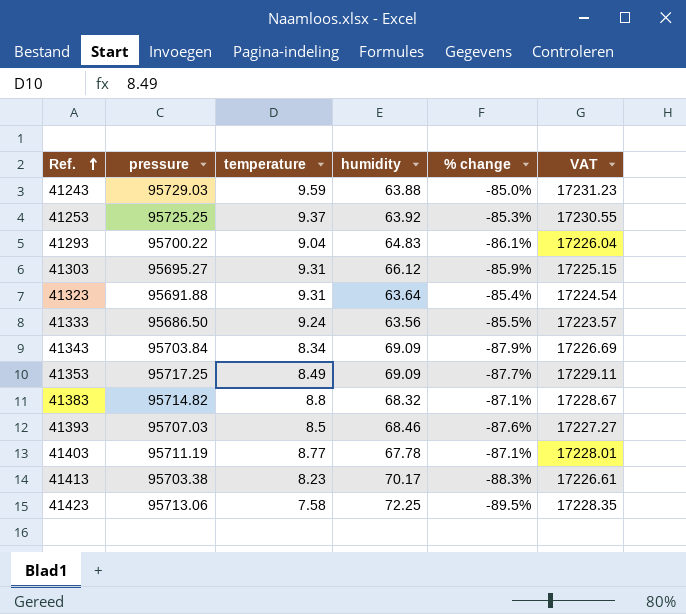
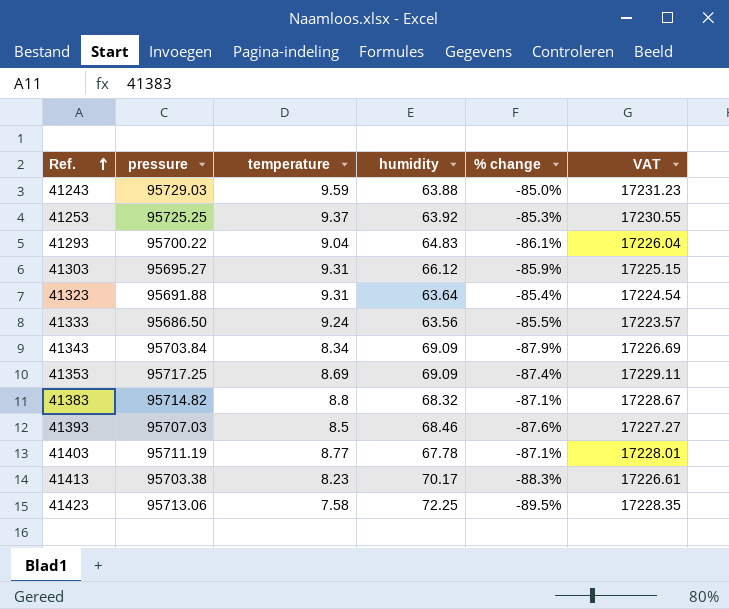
41353 | temperature: 8.49 -> 8.69
41353 | % change: -87.7% -> -87.4%

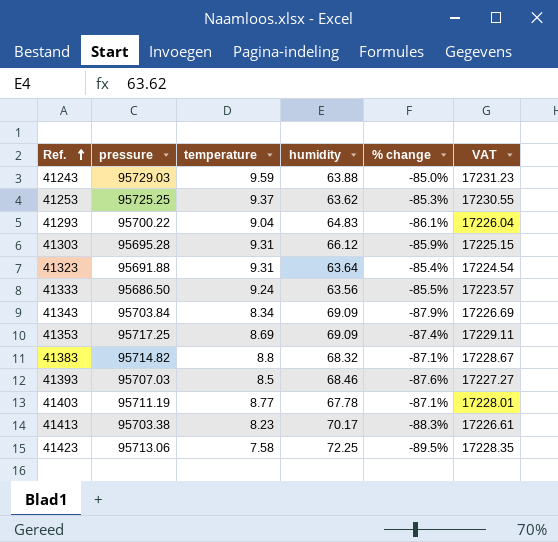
41253 | humidity: 63.92 -> 63.62
41303 | pressure: 95695.27 -> 95695.28

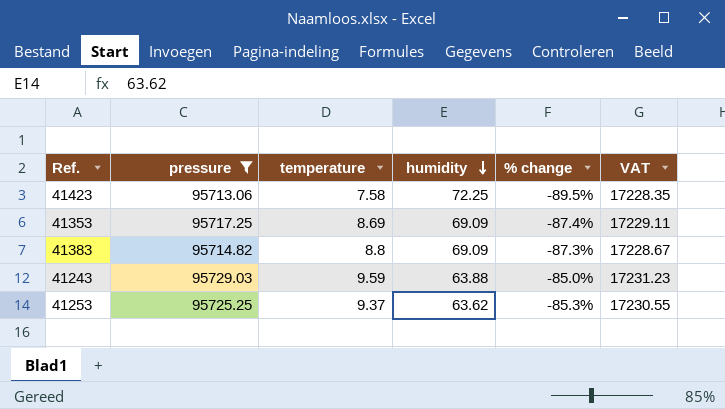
filter: none -> pressure >= 95713.06
row order: Ref. ascending -> humidity descending
41383 | humidity: 68.32 -> 69.09
41383 | % change: -87.1% -> -87.3%

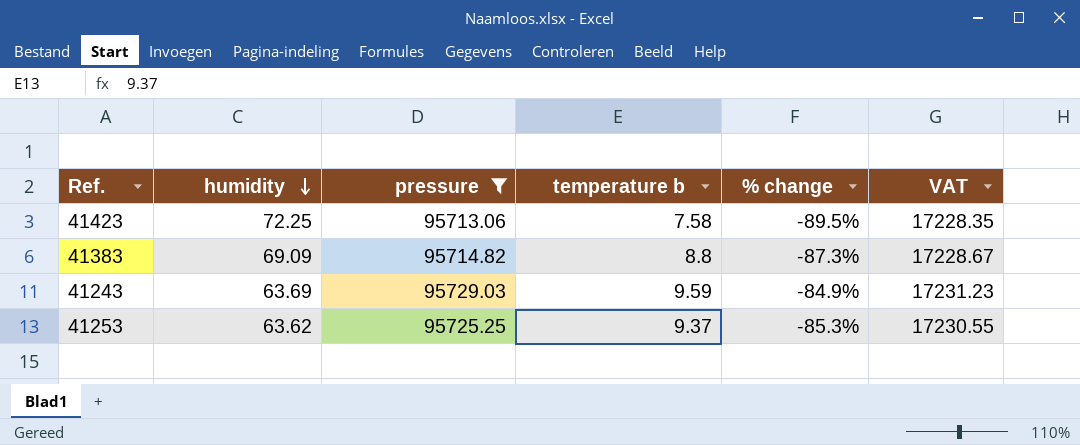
column humidity | position: 4 -> 2
column name: temperature -> temperature b
row 41353: 95717.25 | 8.69 | 69.09 | -87.4% | 17229.11 -> none
41243 | humidity: 63.88 -> 63.69
41243 | % change: -85.0% -> -84.9%

